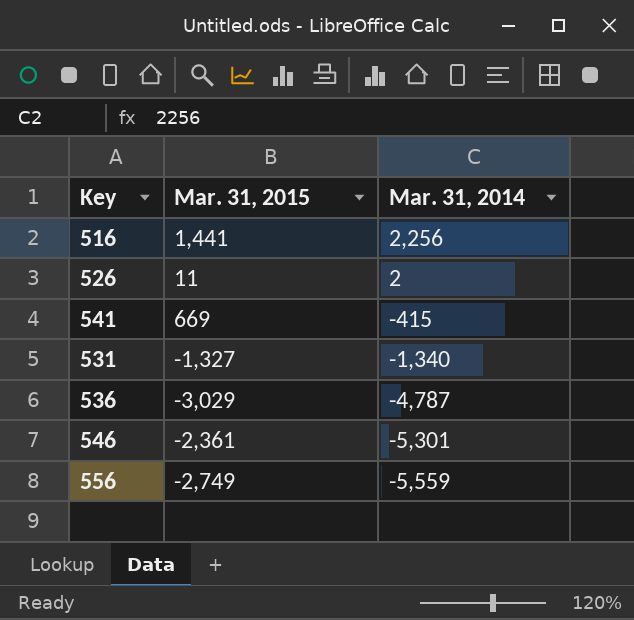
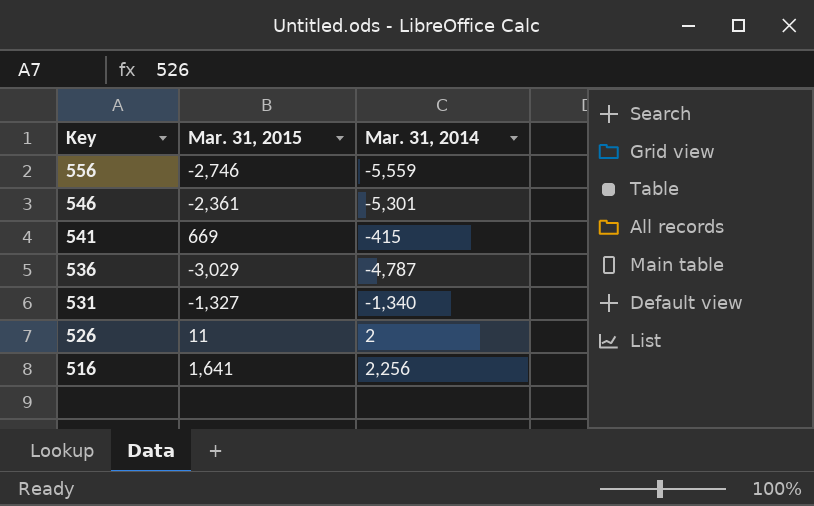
row order: Mar. 31, 2014 descending -> Key descending
556 | Mar. 31, 2015: -2,749 -> -2,746
516 | Mar. 31, 2015: 1,441 -> 1,641

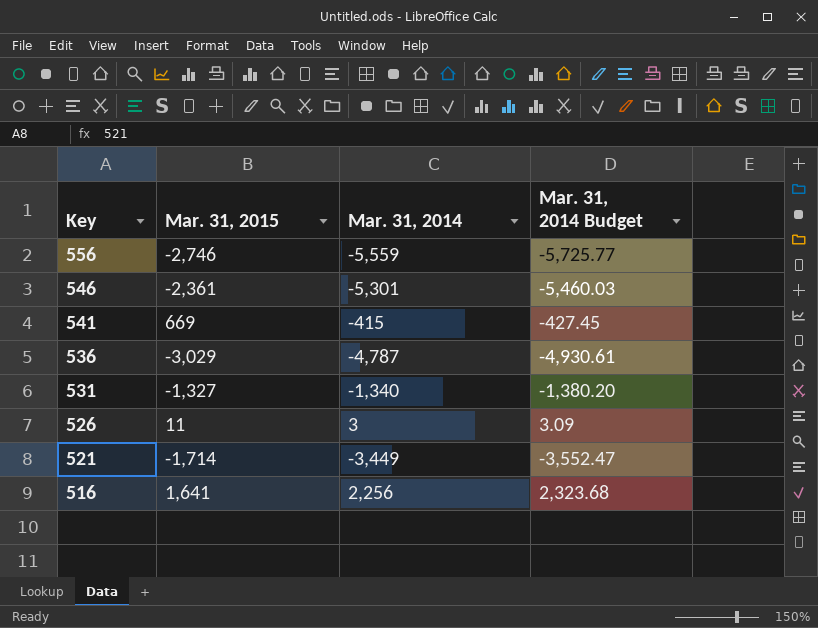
column Mar. 31, 2014 Budget | formula: none -> [Mar. 31, 2014] * 1.03
526 | Mar. 31, 2014: 2 -> 3
row 521: none -> -1,714 | -3,449 | -3,552.47

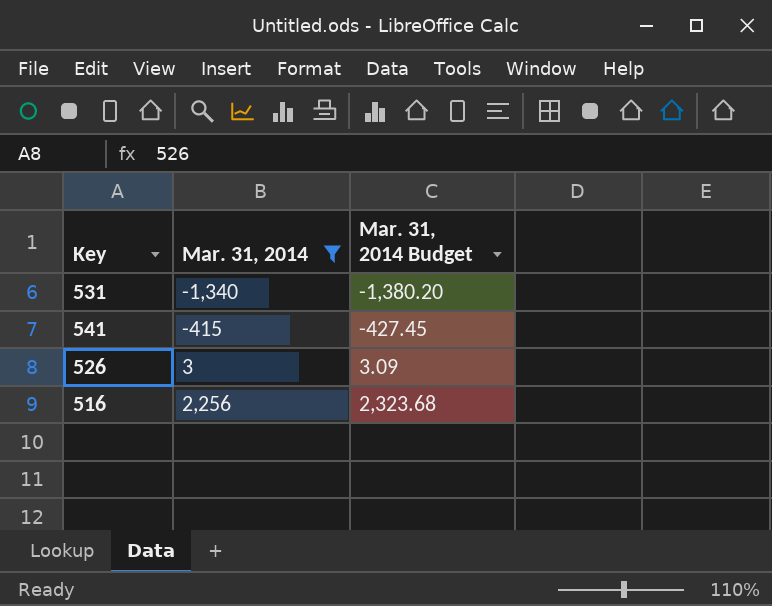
filter: none -> Mar. 31, 2014 >= -1,340
row order: Key descending -> Mar. 31, 2014 ascending
column Mar. 31, 2015 | position: 2 -> none

